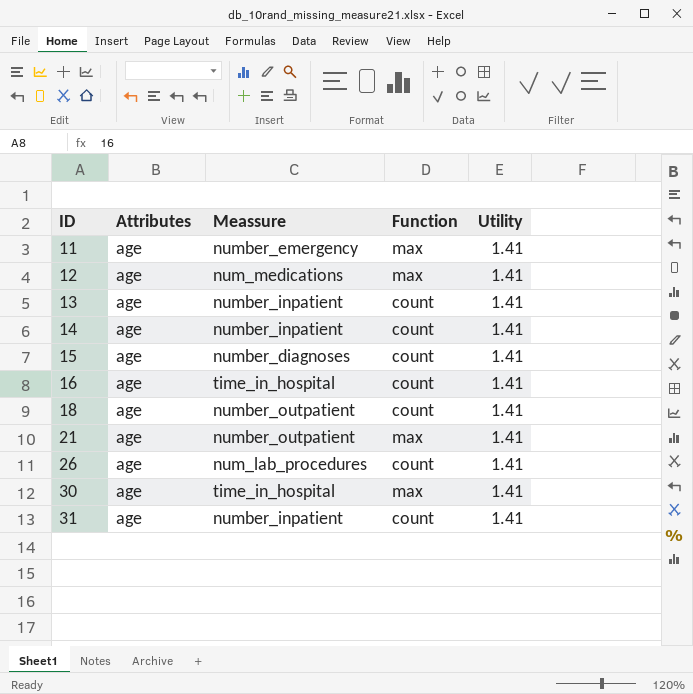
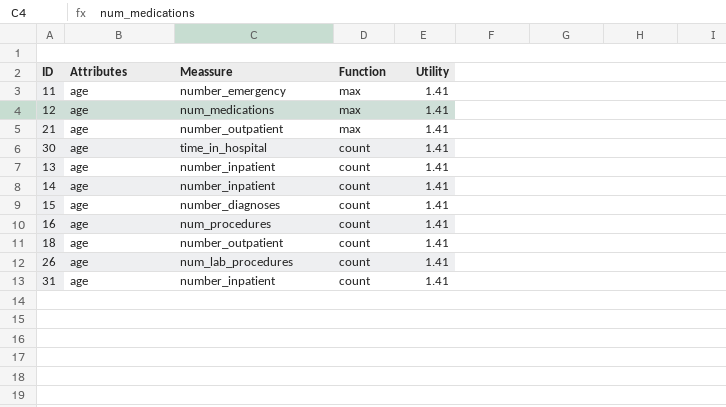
row order: ID ascending -> Function descending
30 | Function: max -> count
16 | Meassure: time_in_hospital -> num_procedures

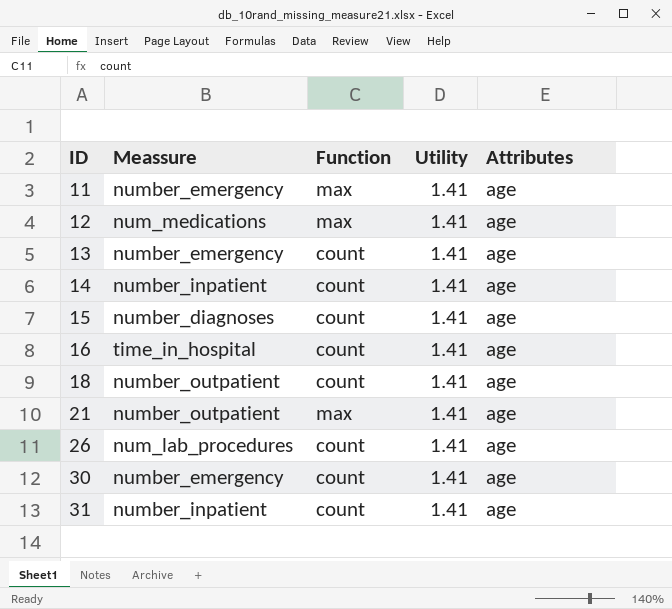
row order: Function descending -> ID ascending
column Attributes | position: 2 -> 5
13 | Meassure: number_inpatient -> number_emergency
16 | Meassure: num_procedures -> time_in_hospital
30 | Meassure: time_in_hospital -> number_emergency

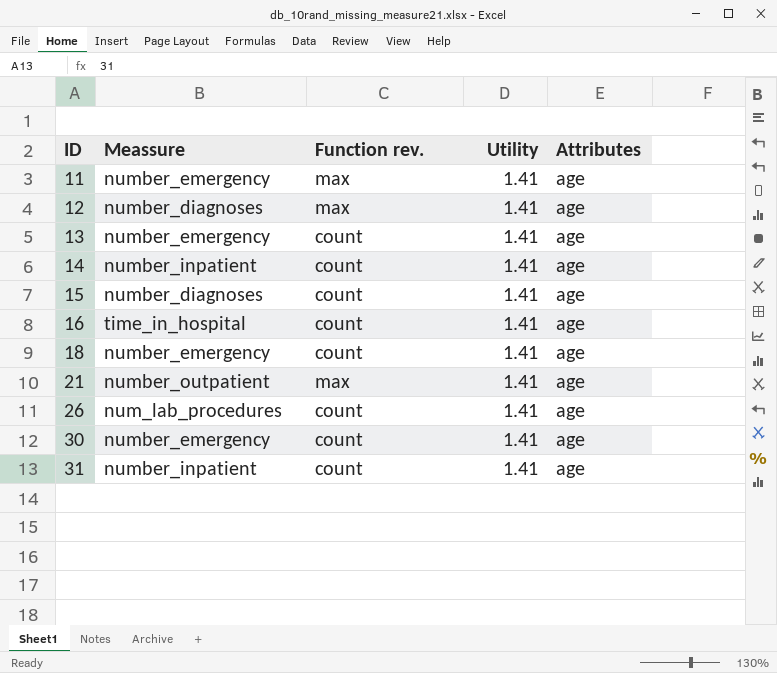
column name: Function -> Function rev.
12 | Meassure: num_medications -> number_diagnoses
18 | Meassure: number_outpatient -> number_emergency

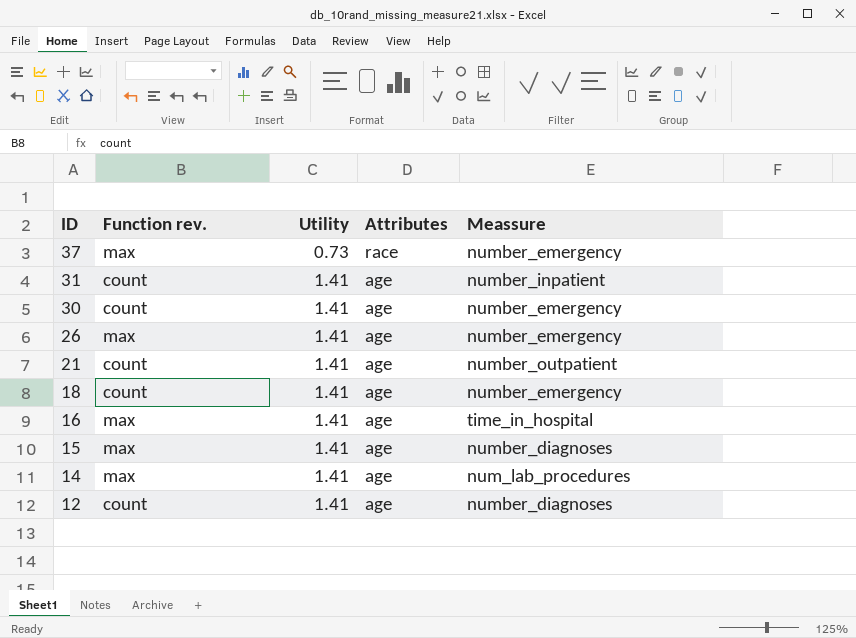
row order: ID ascending -> ID descending
column Meassure | position: 2 -> 5
row 11: number_emergency | max | 1.41 | age -> none
row 13: number_emergency | count | 1.41 | age -> none
row 37: none -> max | 0.73 | race | number_emergency
26 | Function rev.: count -> max
26 | Meassure: num_lab_procedures -> number_emergency
21 | Function rev.: max -> count
16 | Function rev.: count -> max
15 | Function rev.: count -> max
14 | Function rev.: count -> max
14 | Meassure: number_inpatient -> num_lab_procedures
12 | Function rev.: max -> count

